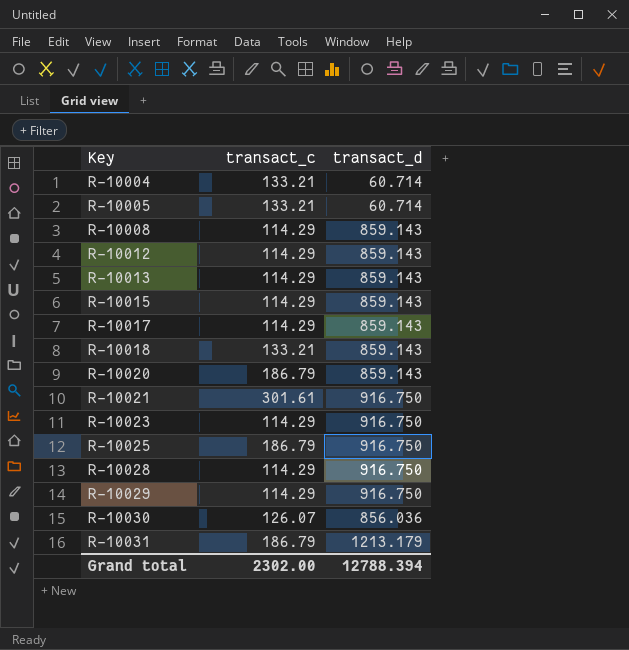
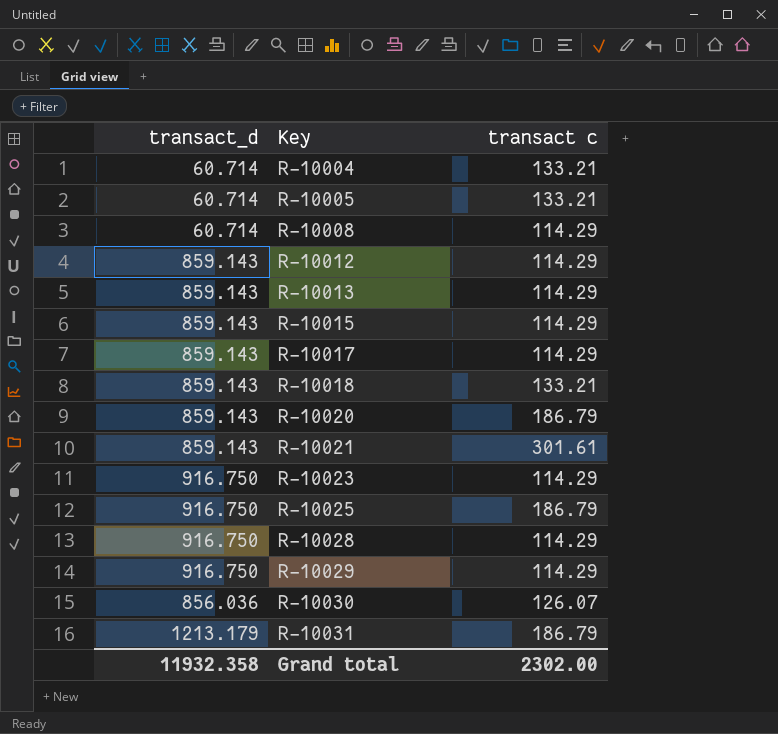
column transact_d | position: 3 -> 1
column name: transact_c -> transact c
R-10008 | transact_d: 859.143 -> 60.714
R-10021 | transact_d: 916.750 -> 859.143
Grand total | transact_d: 12788.394 -> 11932.358

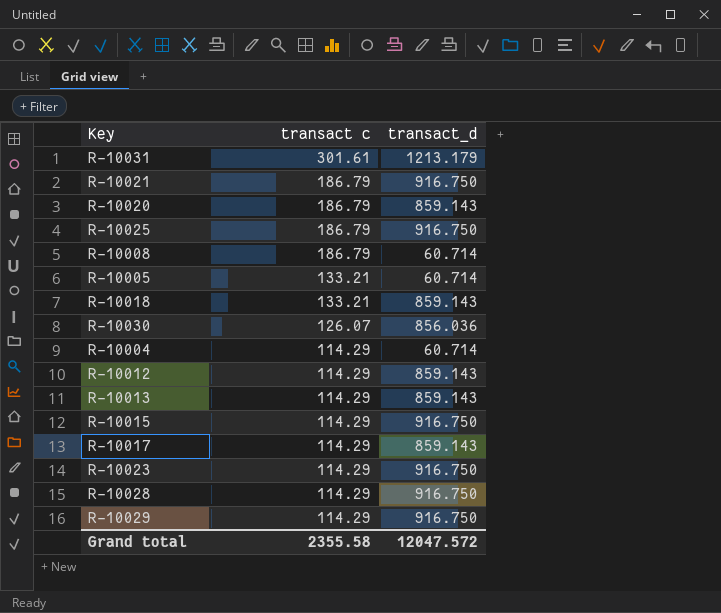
row order: Key ascending -> transact c descending
column transact_d | position: 1 -> 3
R-10031 | transact c: 186.79 -> 301.61
R-10021 | transact c: 301.61 -> 186.79
R-10021 | transact_d: 859.143 -> 916.750
R-10008 | transact c: 114.29 -> 186.79
R-10004 | transact c: 133.21 -> 114.29
R-10015 | transact_d: 859.143 -> 916.750
Grand total | transact c: 2302.00 -> 2355.58
Grand total | transact_d: 11932.358 -> 12047.572

